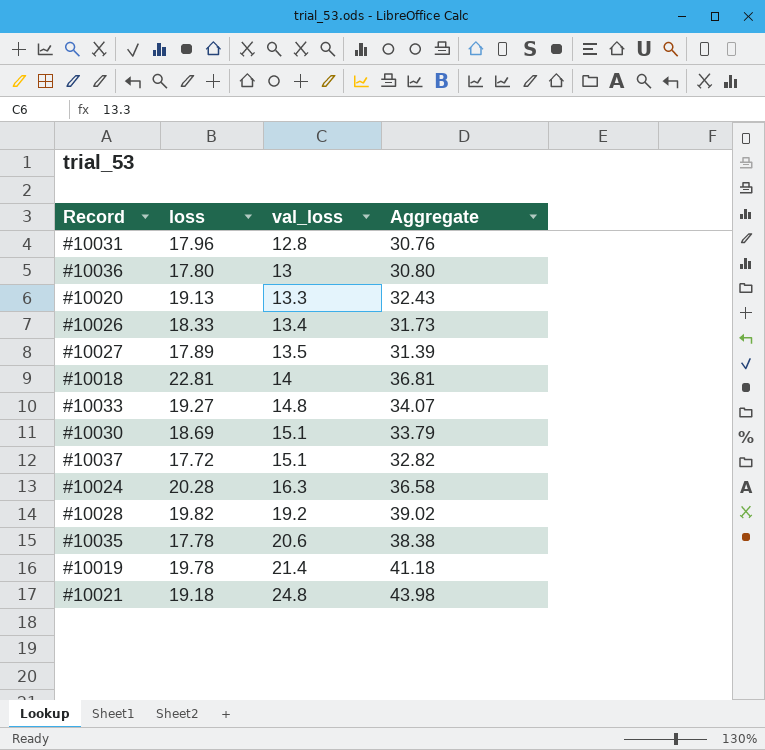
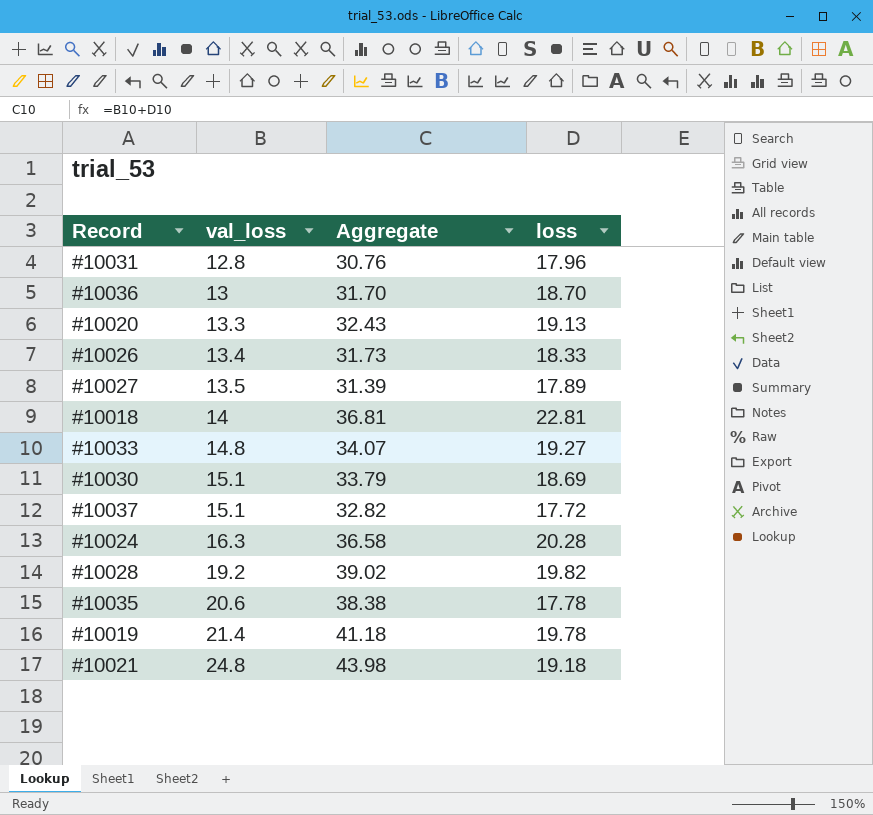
column loss | position: 2 -> 4
#10036 | Aggregate: 30.80 -> 31.70
#10036 | loss: 17.80 -> 18.70

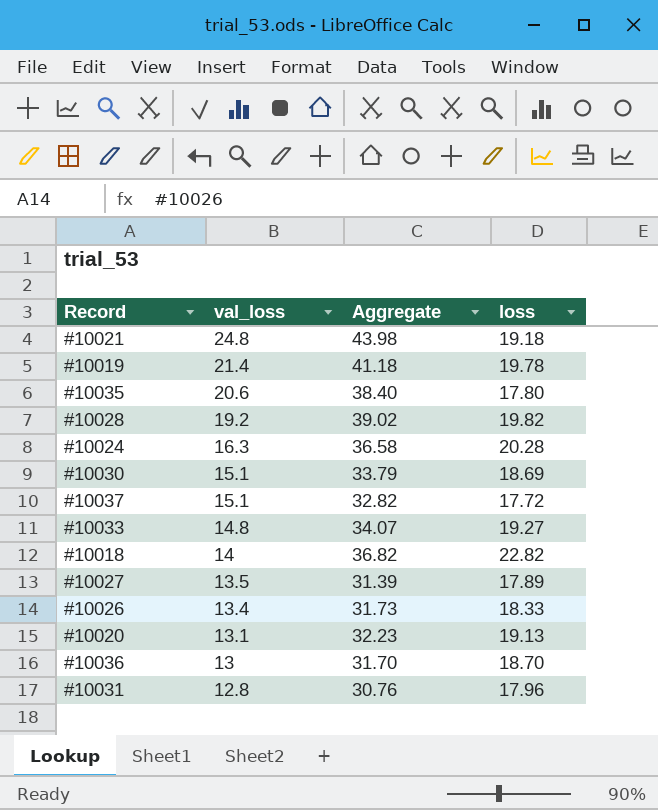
row order: val_loss ascending -> val_loss descending
#10035 | Aggregate: 38.38 -> 38.40
#10035 | loss: 17.78 -> 17.80
#10018 | Aggregate: 36.81 -> 36.82
#10018 | loss: 22.81 -> 22.82
#10020 | val_loss: 13.3 -> 13.1
#10020 | Aggregate: 32.43 -> 32.23

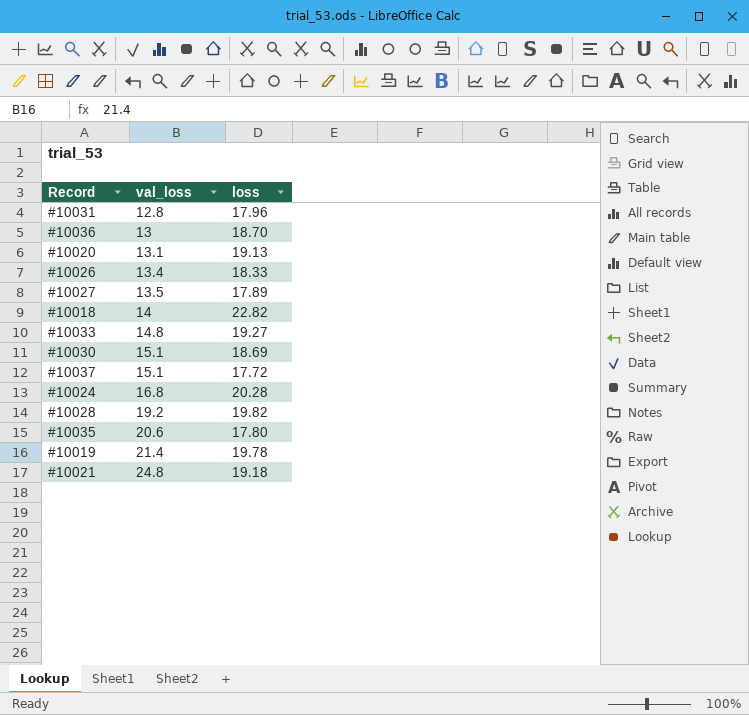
row order: val_loss descending -> val_loss ascending
column Aggregate | formula: [val_loss] + [loss] -> none
#10024 | val_loss: 16.3 -> 16.8

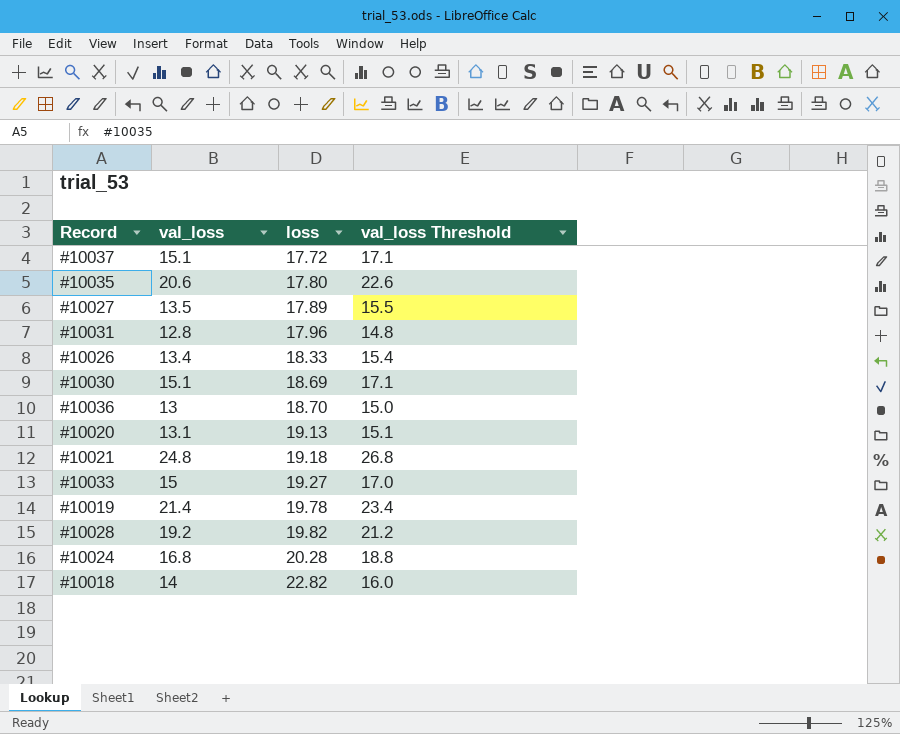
row order: val_loss ascending -> loss ascending
column val_loss Threshold | formula: none -> [val_loss] + 2
#10033 | val_loss: 14.8 -> 15

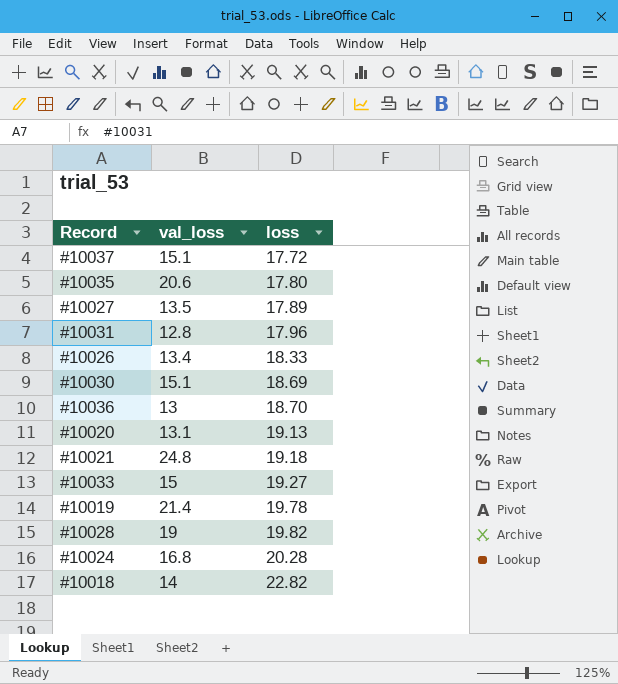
column val_loss Threshold | formula: [val_loss] + 2 -> none
#10028 | val_loss: 19.2 -> 19

